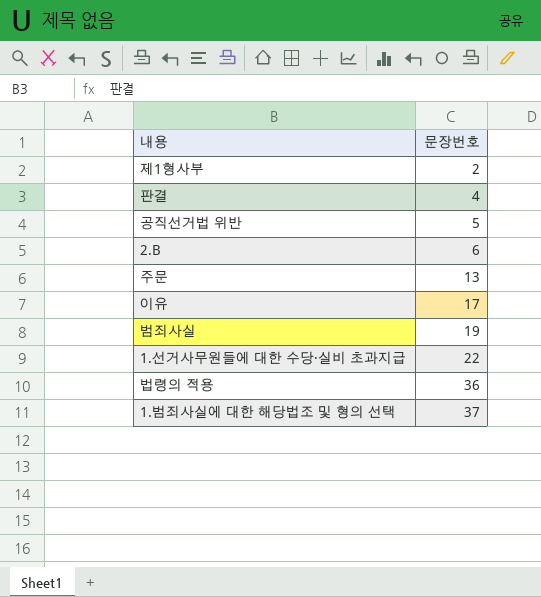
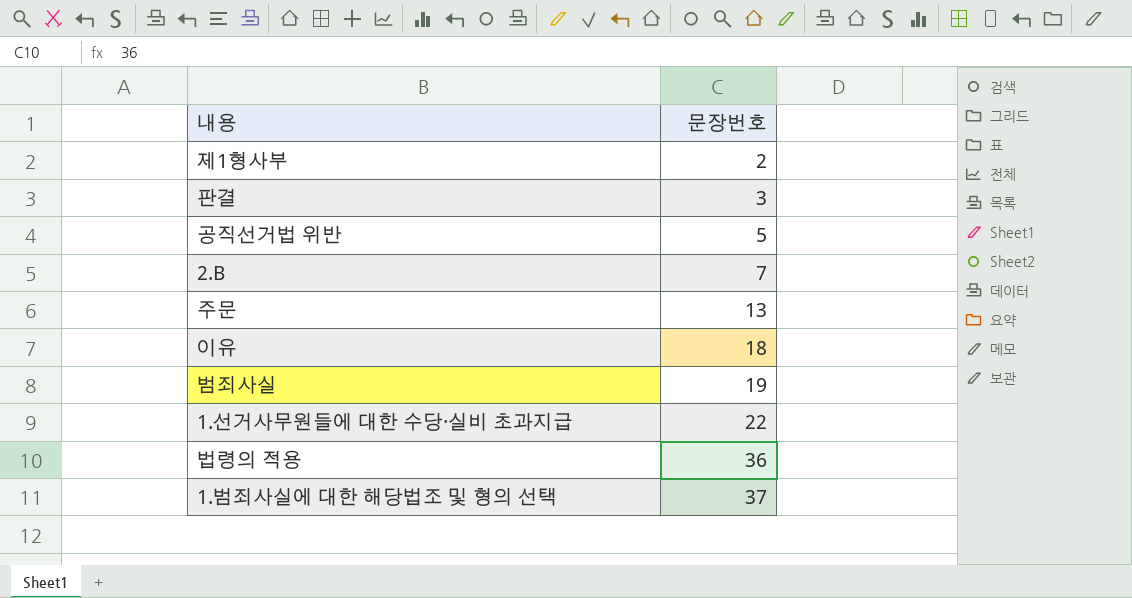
판결 | 문장번호: 4 -> 3
2.B | 문장번호: 6 -> 7
이유 | 문장번호: 17 -> 18

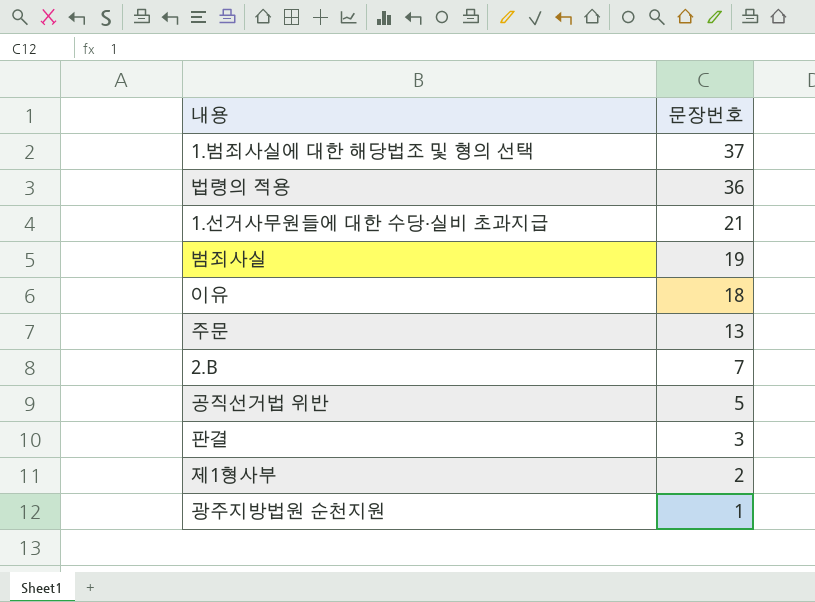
row order: 문장번호 ascending -> 문장번호 descending
1.선거사무원들에 대한 수당·실비 초과지급 | 문장번호: 22 -> 21
row 광주지방법원 순천지원: none -> 1

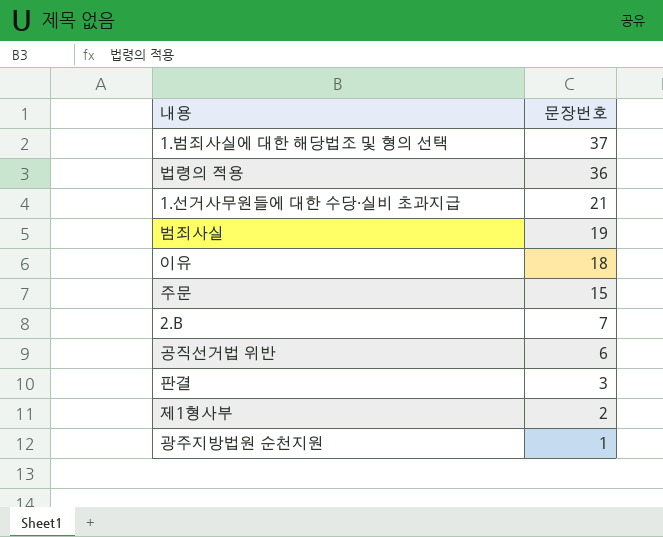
주문 | 문장번호: 13 -> 15
공직선거법 위반 | 문장번호: 5 -> 6

